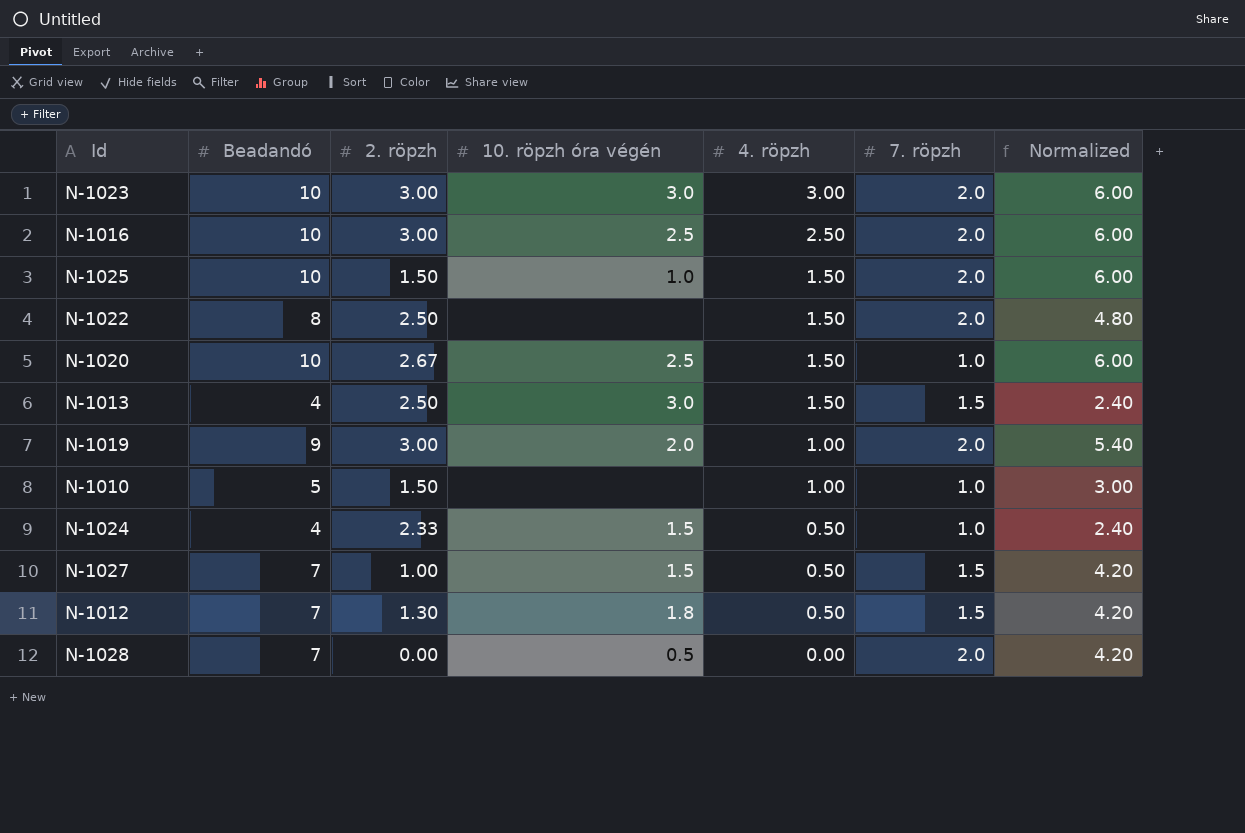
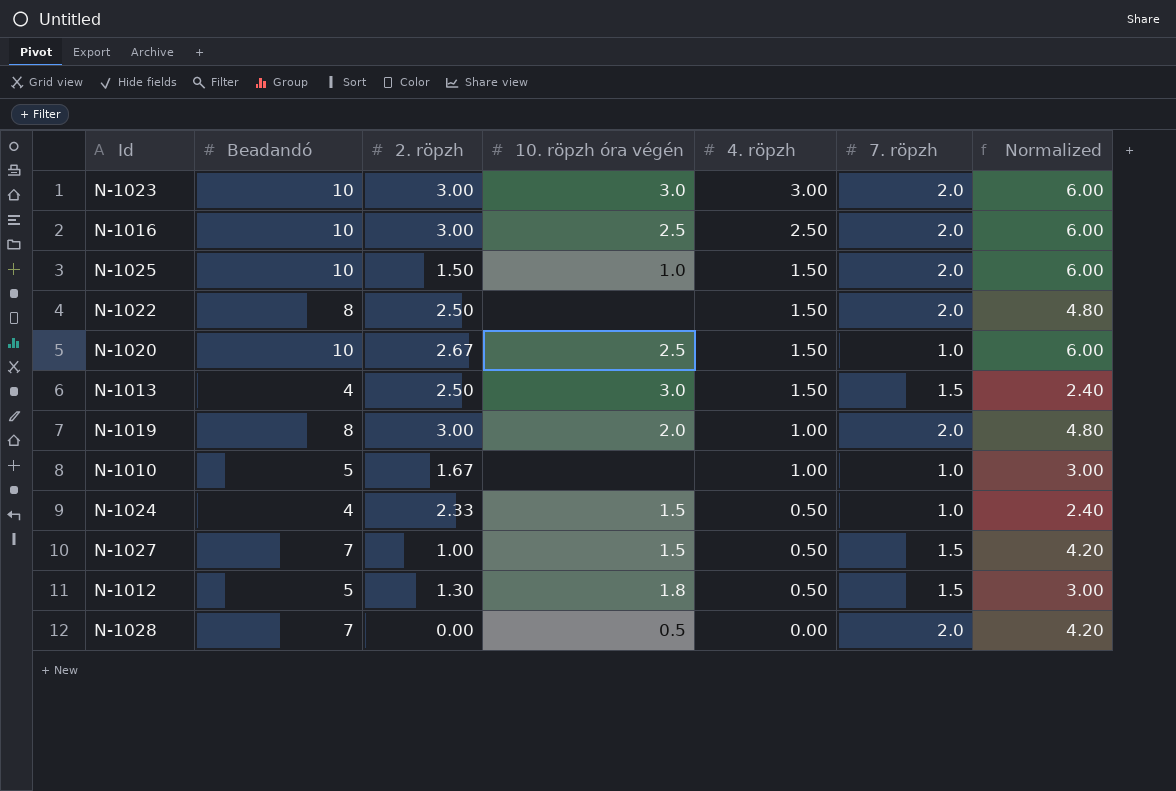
N-1019 | Beadandó: 9 -> 8
N-1019 | Normalized: 5.40 -> 4.80
N-1010 | 2. röpzh: 1.50 -> 1.67
N-1012 | Beadandó: 7 -> 5
N-1012 | Normalized: 4.20 -> 3.00

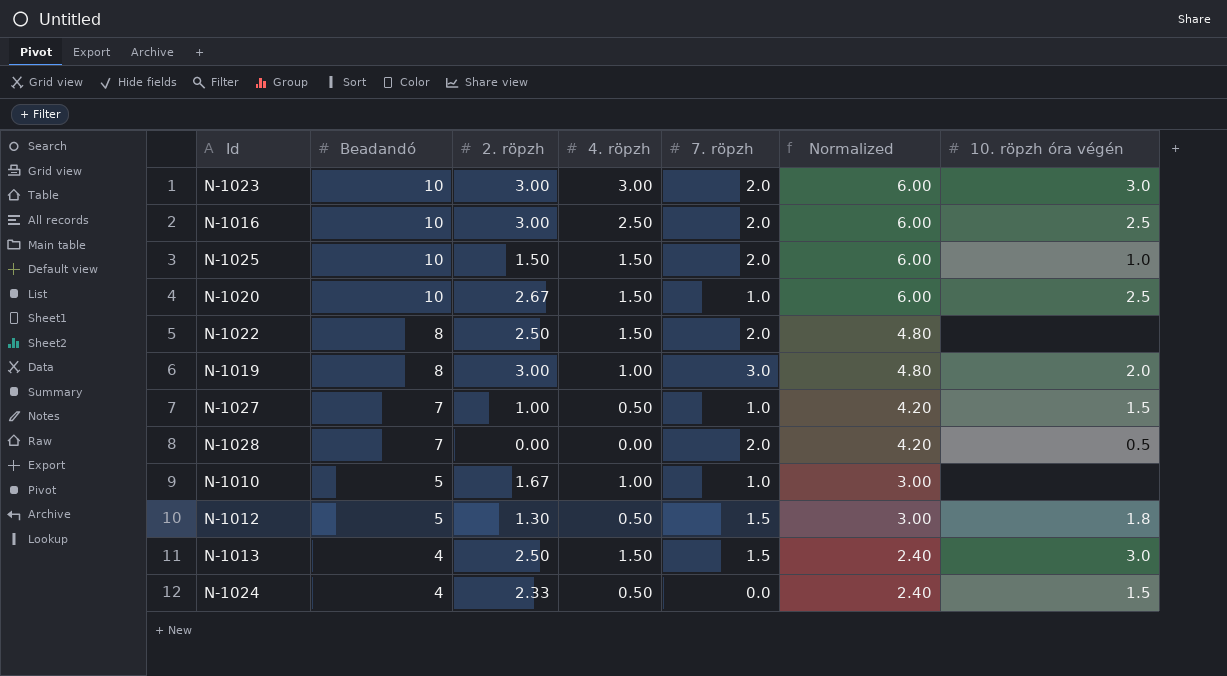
row order: 4. röpzh descending -> Beadandó descending
column 10. röpzh óra végén | position: 4 -> 7
N-1019 | 7. röpzh: 2.0 -> 3.0
N-1027 | 7. röpzh: 1.5 -> 1.0
N-1024 | 7. röpzh: 1.0 -> 0.0

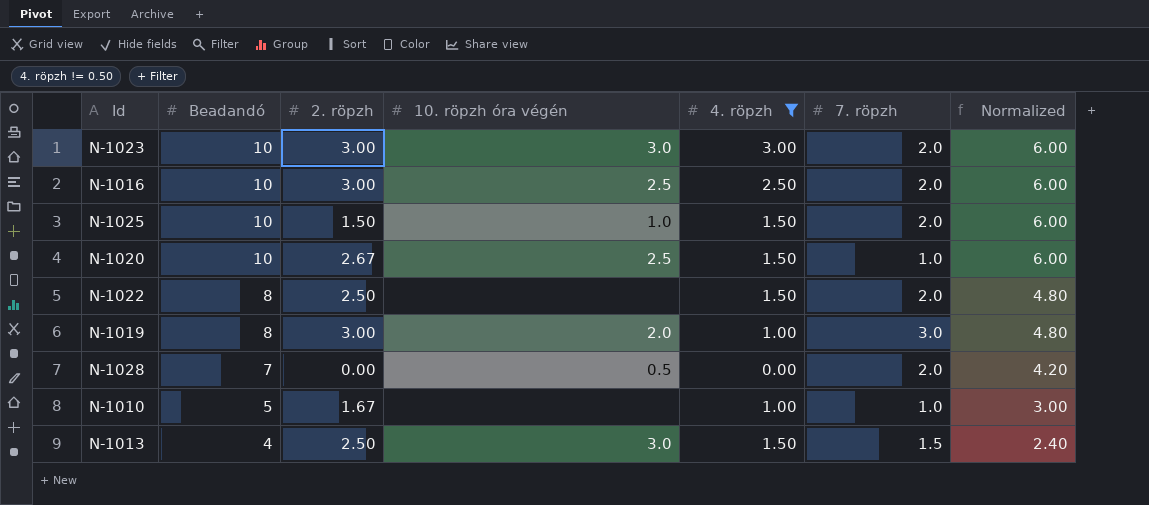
filter: none -> 4. röpzh != 0.50
column 10. röpzh óra végén | position: 7 -> 4

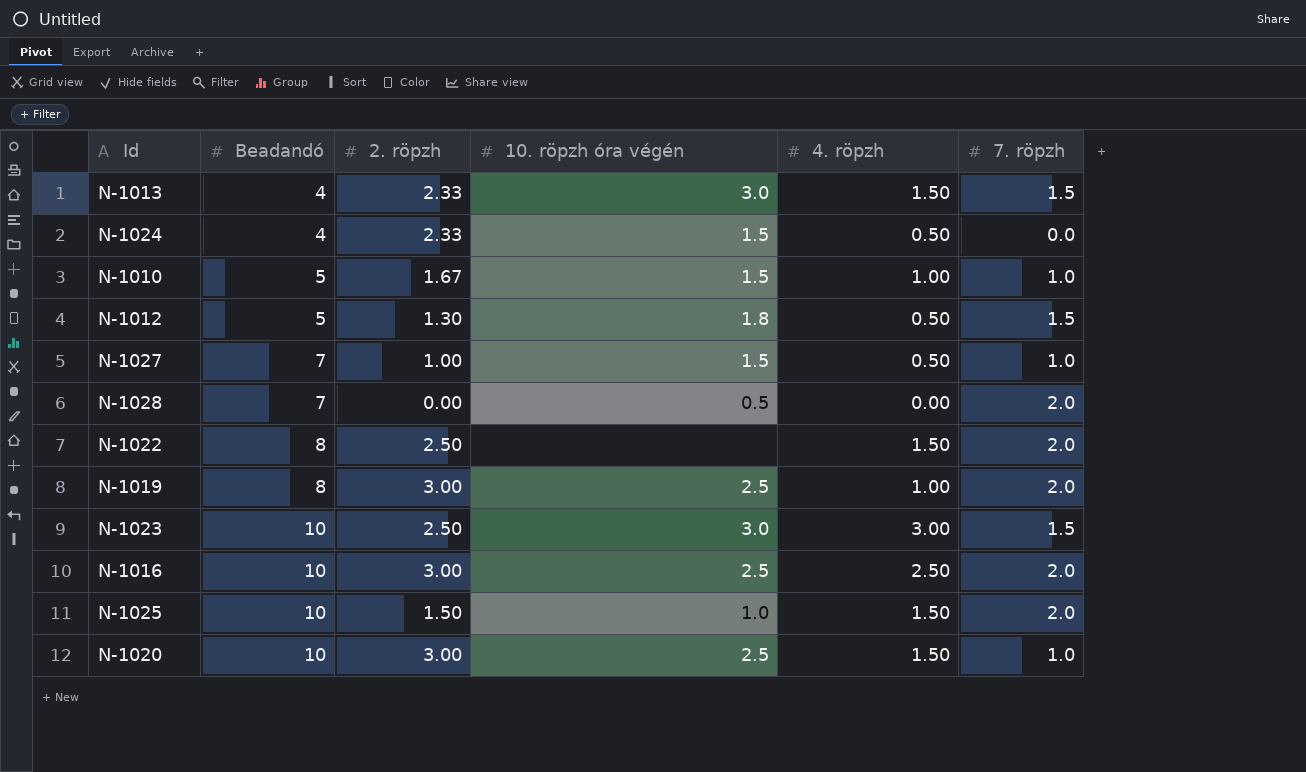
filter: 4. röpzh != 0.50 -> none
row order: Beadandó descending -> Beadandó ascending
column Normalized | formula: [Beadandó] * 0.6 -> none
N-1013 | 2. röpzh: 2.50 -> 2.33
N-1010 | 10. röpzh óra végén: none -> 1.5
N-1019 | 10. röpzh óra végén: 2.0 -> 2.5
N-1019 | 7. röpzh: 3.0 -> 2.0
N-1023 | 2. röpzh: 3.00 -> 2.50
N-1023 | 7. röpzh: 2.0 -> 1.5
N-1020 | 2. röpzh: 2.67 -> 3.00

